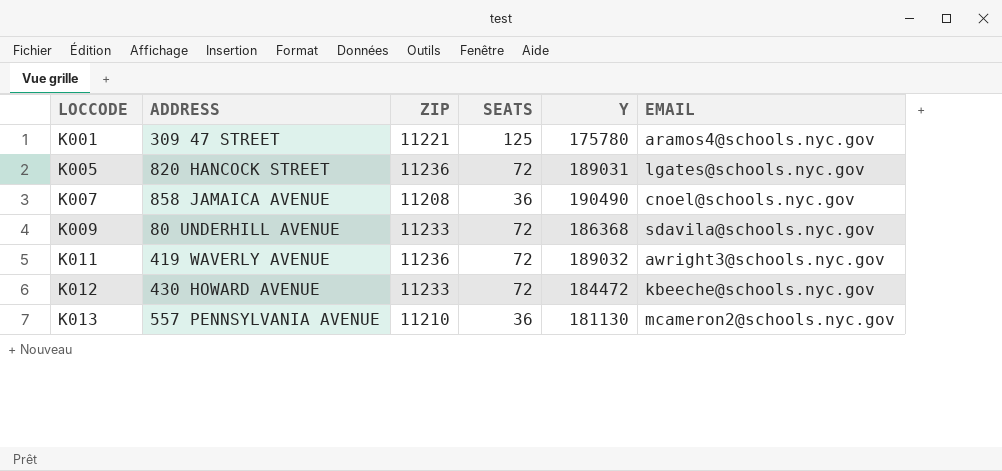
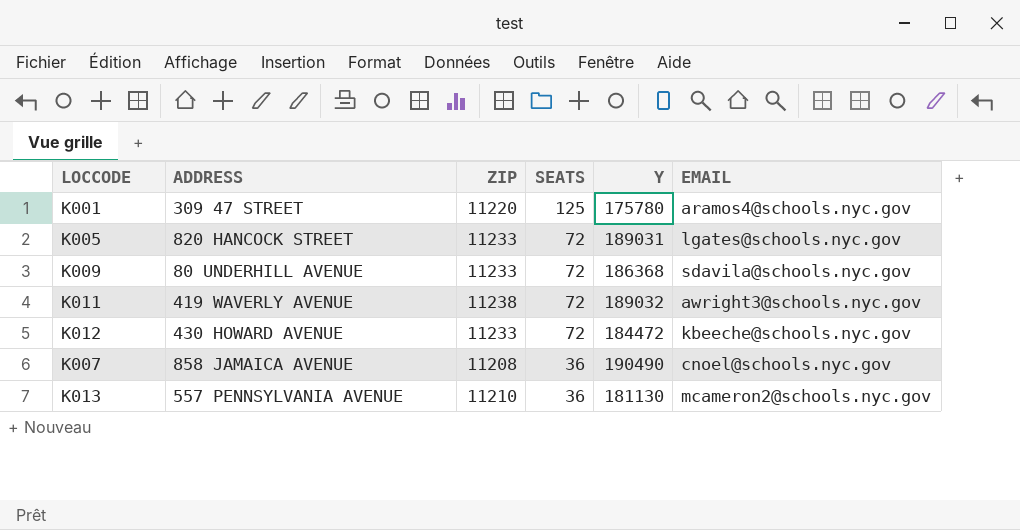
row order: LOCCODE ascending -> SEATS descending
K001 | ZIP: 11221 -> 11220
K005 | ZIP: 11236 -> 11233
K011 | ZIP: 11236 -> 11238

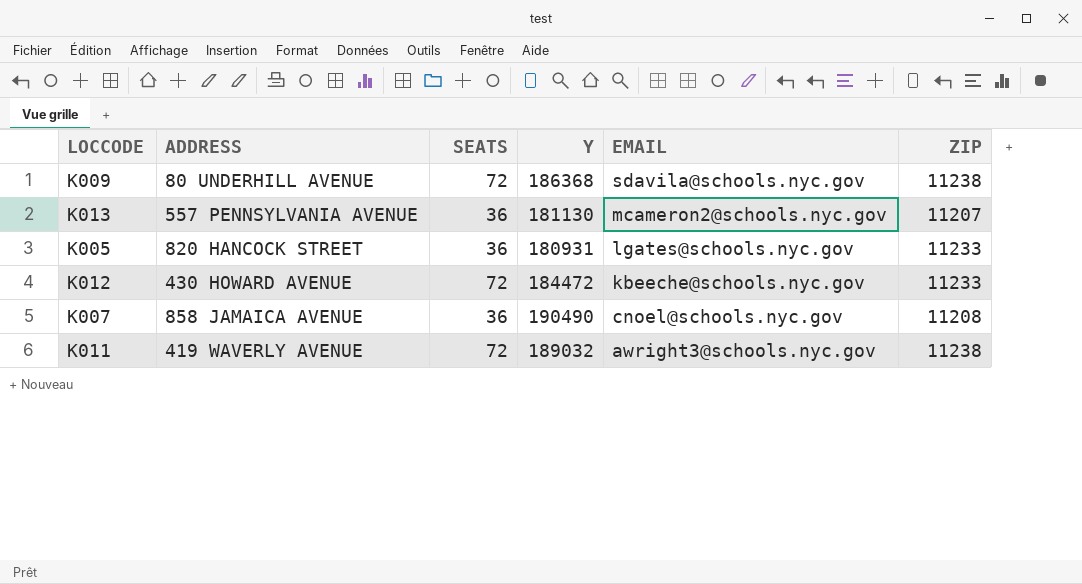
row order: SEATS descending -> EMAIL descending
column ZIP | position: 3 -> 6
row K001: 309 47 STREET | 11220 | 125 | 175780 | aramos4@schools.nyc.gov -> none
K009 | ZIP: 11233 -> 11238
K013 | ZIP: 11210 -> 11207
K005 | SEATS: 72 -> 36
K005 | Y: 189031 -> 180931

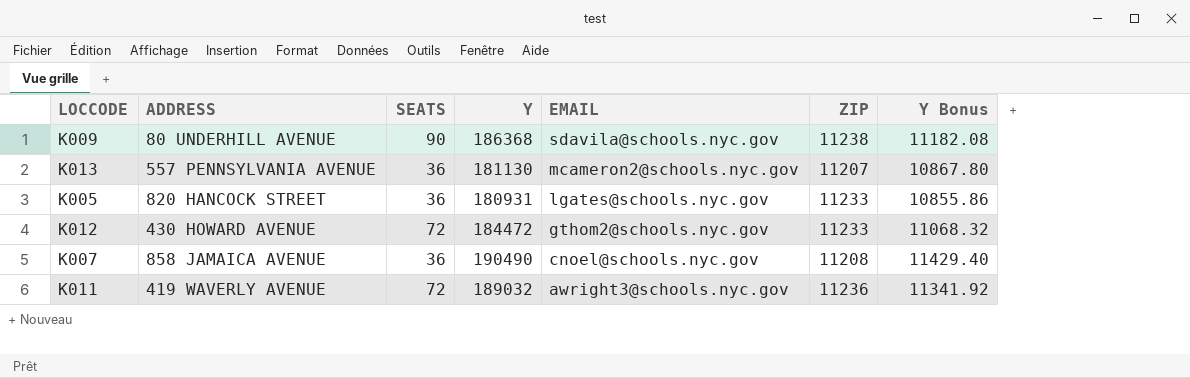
column Y Bonus | formula: none -> [Y] * 0.06
K009 | SEATS: 72 -> 90
K012 | EMAIL: kbeeche@schools.nyc.gov -> gthom2@schools.nyc.gov
K011 | ZIP: 11238 -> 11236

